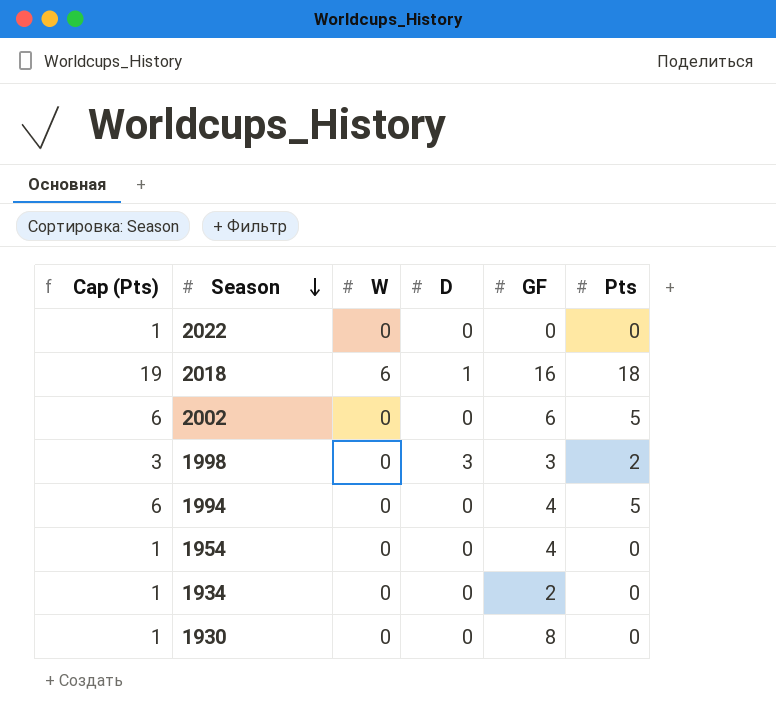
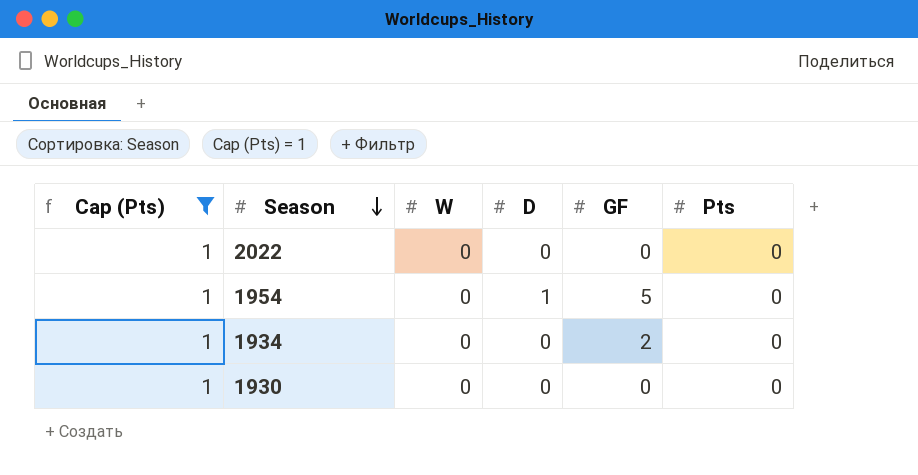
filter: none -> Cap (Pts) = 1
1954 | D: 0 -> 1
1954 | GF: 4 -> 5
1930 | GF: 8 -> 0

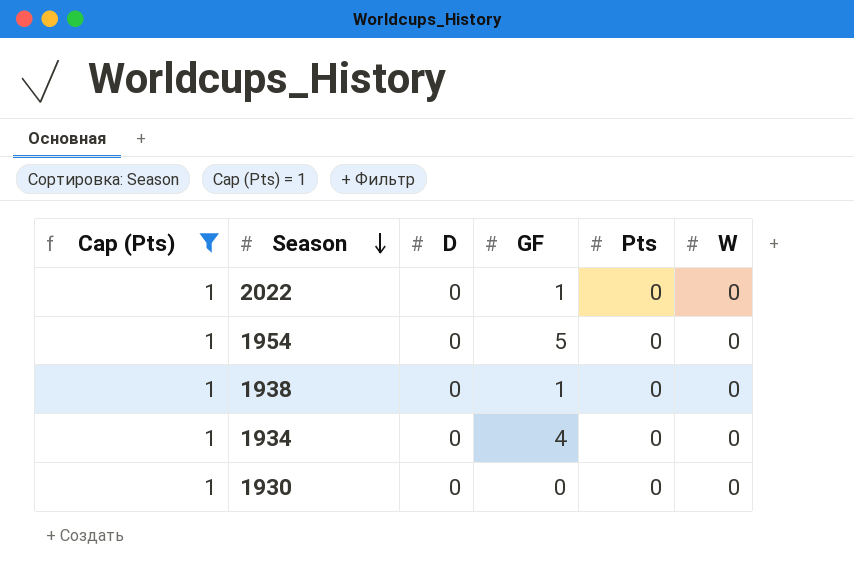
column W | position: 3 -> 6
2022 | GF: 0 -> 1
1954 | D: 1 -> 0
row 1938: none -> 1 | 0 | 1 | 0 | 0
1934 | GF: 2 -> 4

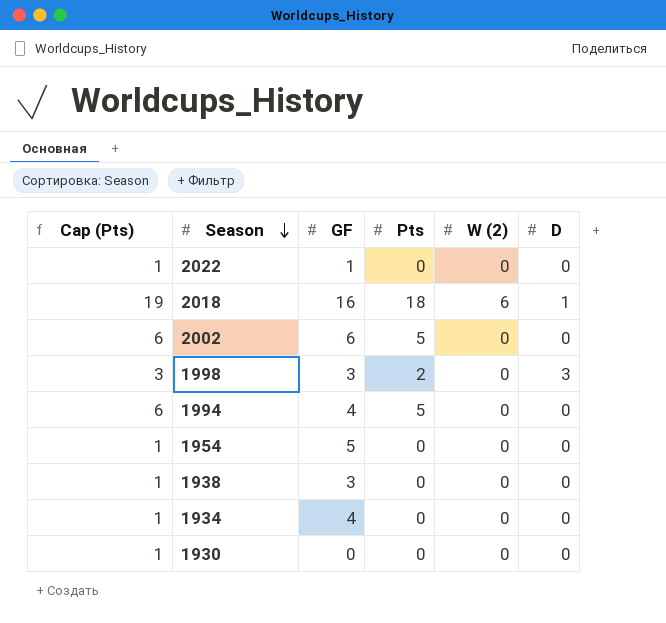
filter: Cap (Pts) = 1 -> none
column name: W -> W (2)
column D | position: 3 -> 6
1938 | GF: 1 -> 3

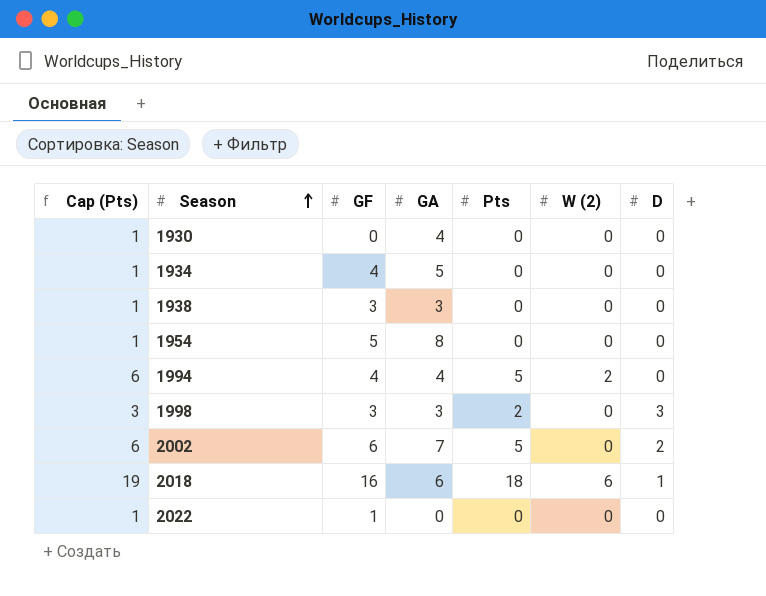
row order: Season descending -> Season ascending
column GA | position: none -> 4
1994 | W (2): 0 -> 2
2002 | D: 0 -> 2

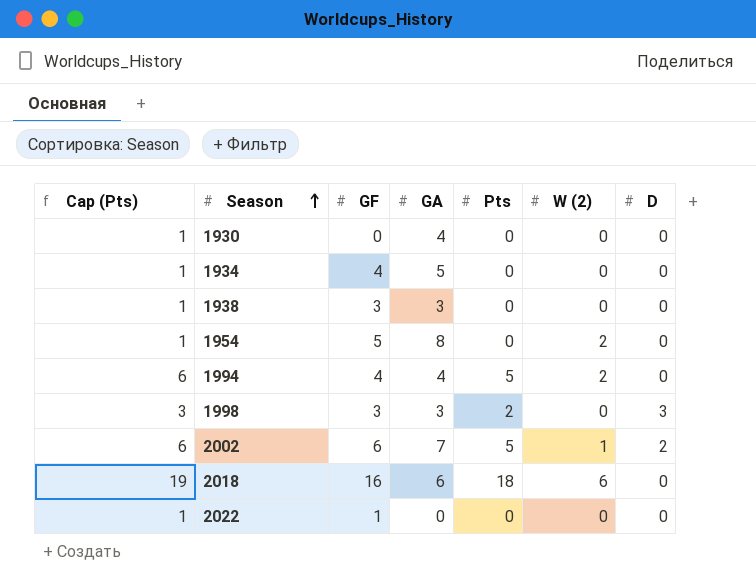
1954 | W (2): 0 -> 2
2002 | W (2): 0 -> 1
2018 | D: 1 -> 0

